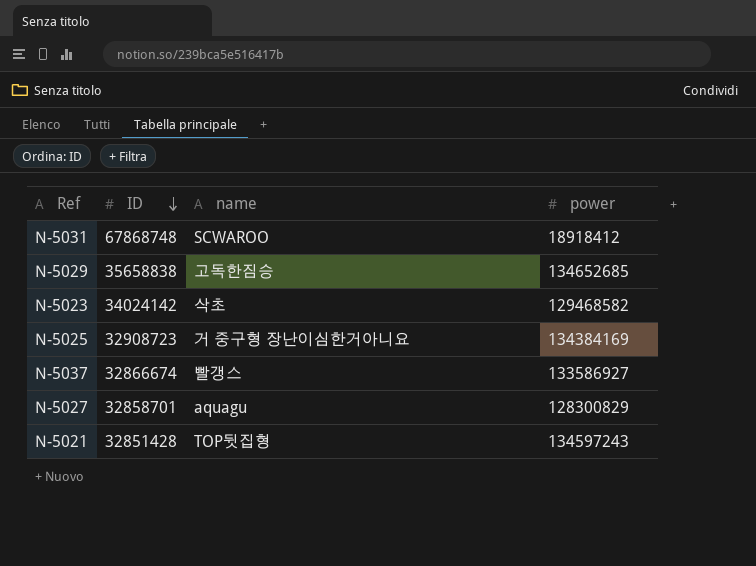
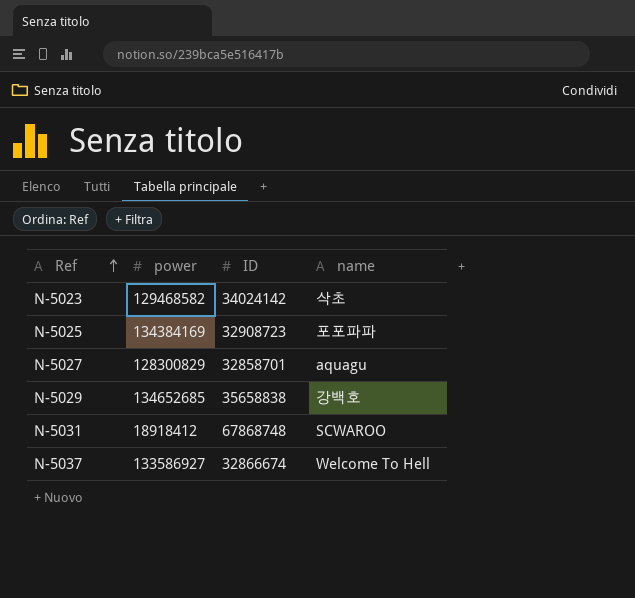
row order: ID descending -> Ref ascending
column power | position: 4 -> 2
row N-5021: 32851428 | TOP뒷집형 | 134597243 -> none
N-5025 | name: 거 중구형 장난이심한거아니요 -> 포포파파
N-5029 | name: 고독한짐승 -> 강백호
N-5037 | name: 빨갱스 -> Welcome To Hell

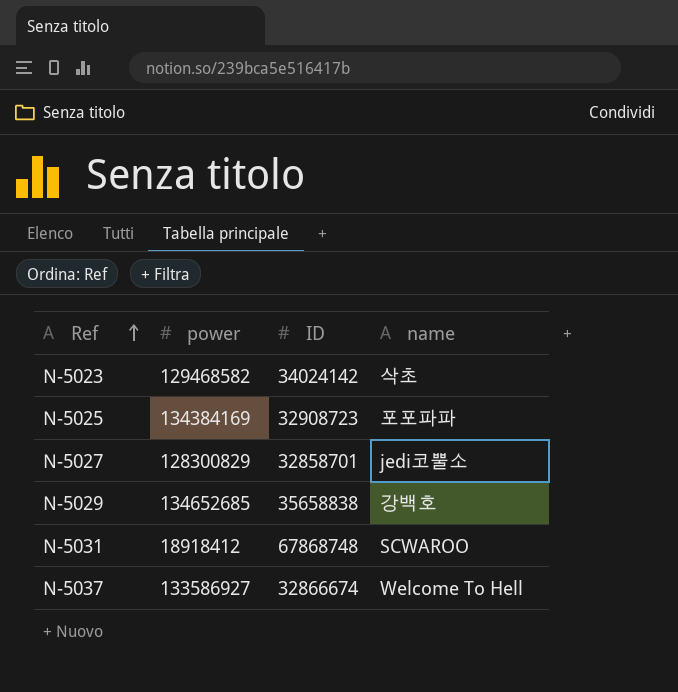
N-5027 | name: aquagu -> jedi코뿔소

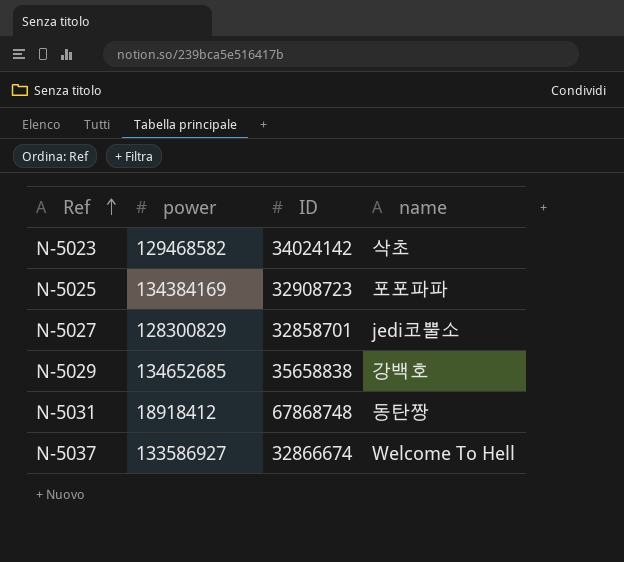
N-5031 | name: SCWAROO -> 동탄짱

